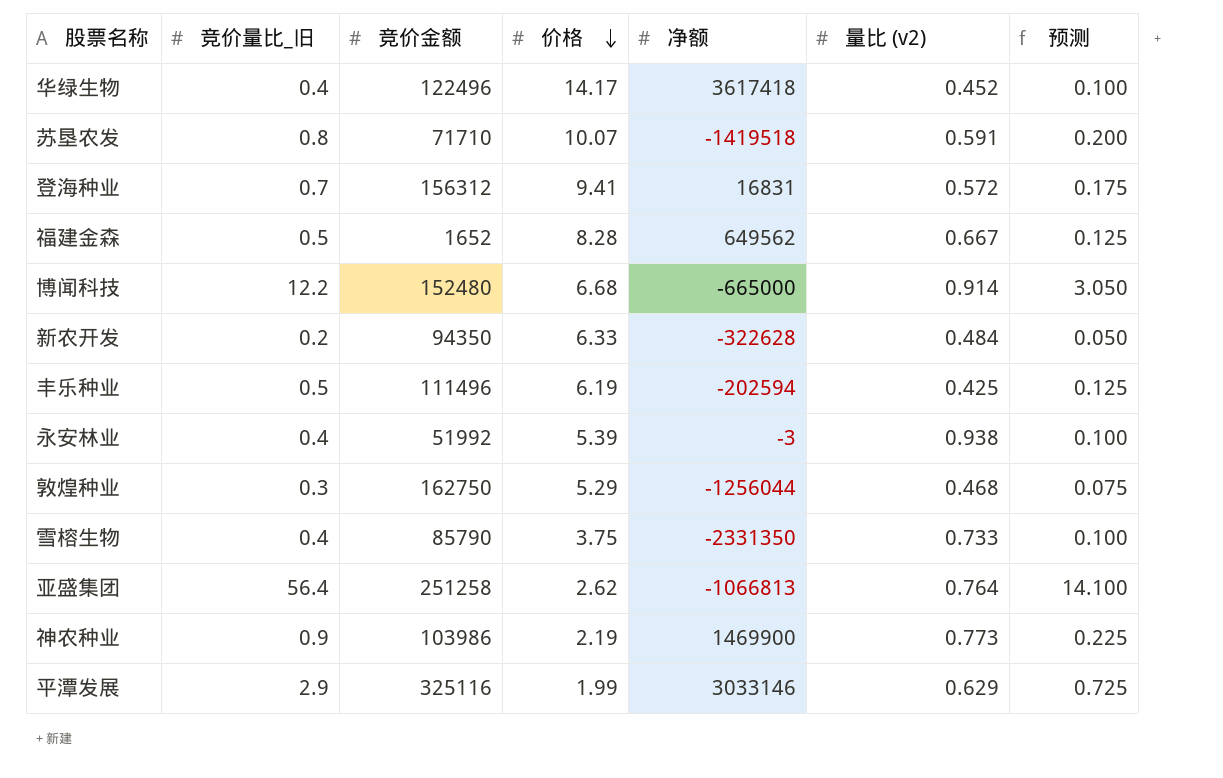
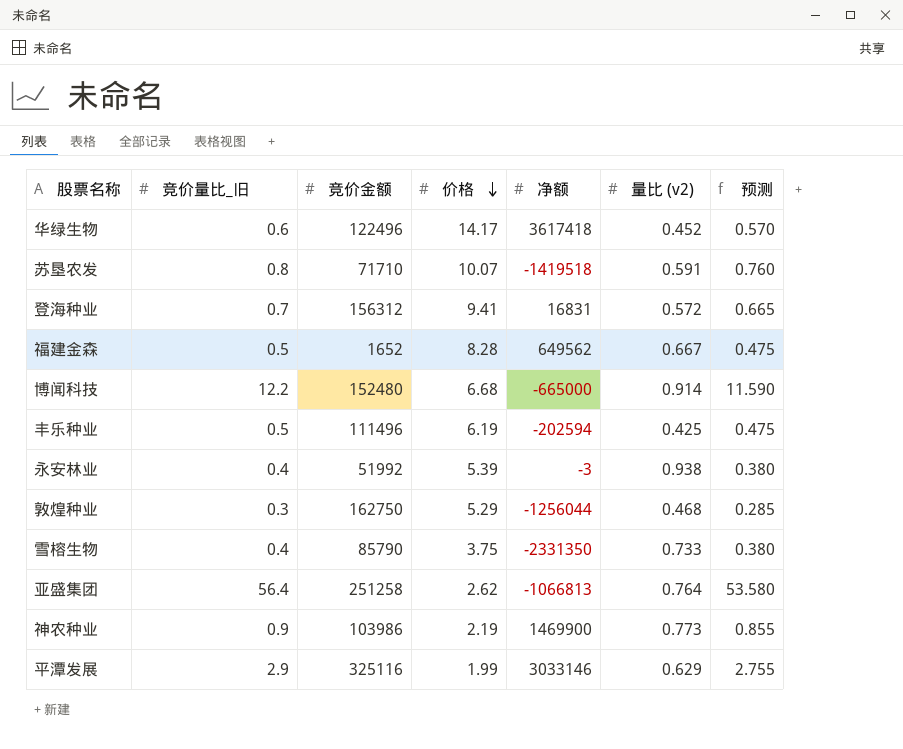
column 预测 | formula: [竞价量比_旧] * 0.25 -> [竞价量比_旧] * 0.95
row 新农开发: 0.2 | 94350 | 6.33 | -322628 | 0.484 | 0.050 -> none
华绿生物 | 竞价量比_旧: 0.4 -> 0.6

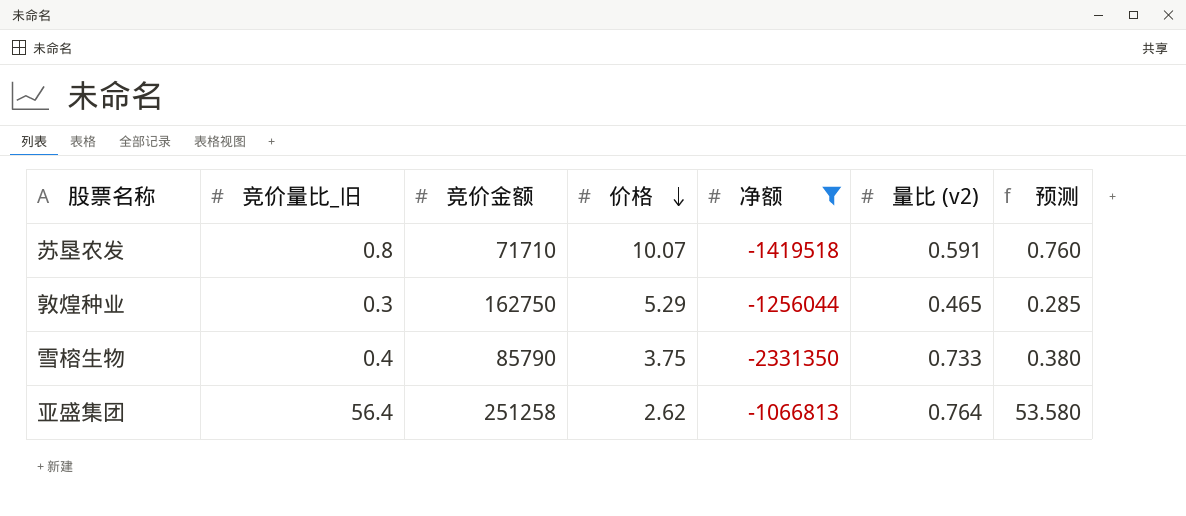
filter: none -> 净额 <= -1066813
敦煌种业 | 量比 (v2): 0.468 -> 0.465

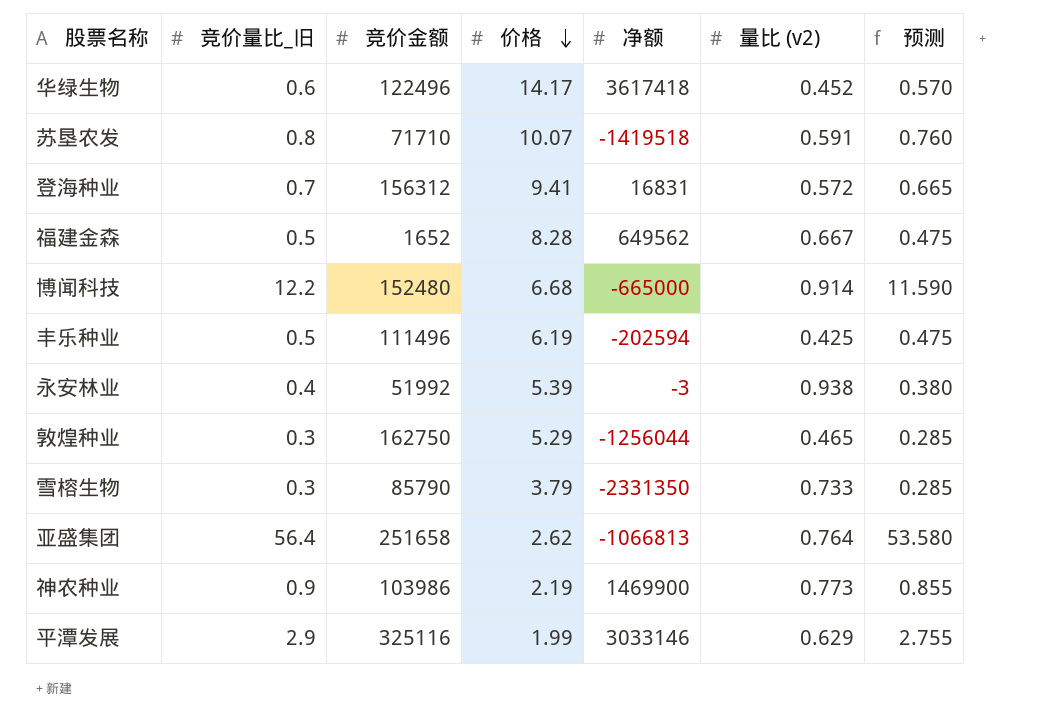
filter: 净额 <= -1066813 -> none
雪榕生物 | 竞价量比_旧: 0.4 -> 0.3
雪榕生物 | 价格: 3.75 -> 3.79
雪榕生物 | 预测: 0.380 -> 0.285
亚盛集团 | 竞价金额: 251258 -> 251658

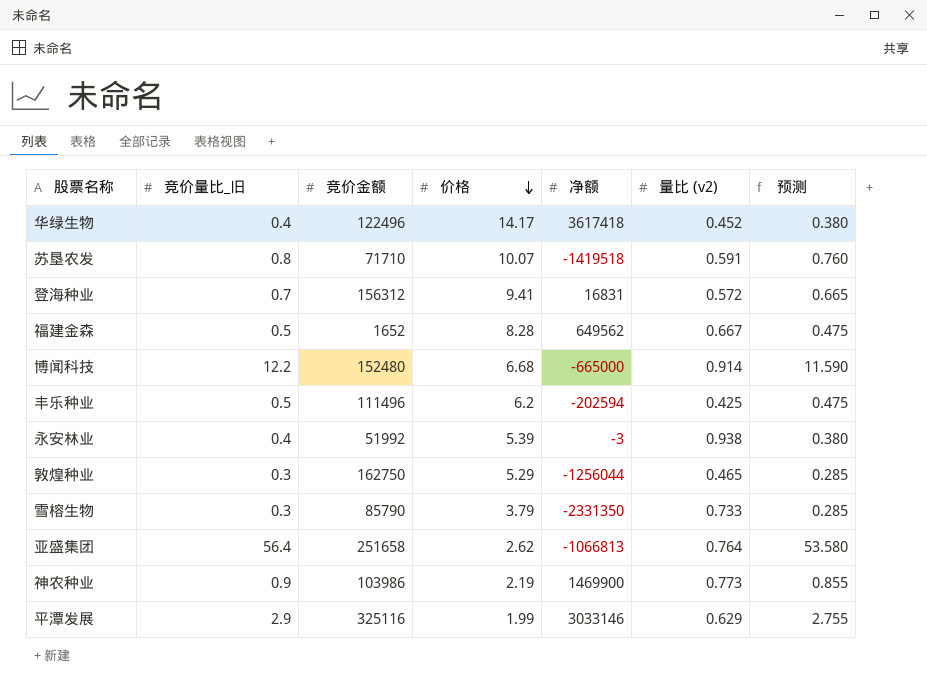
华绿生物 | 竞价量比_旧: 0.6 -> 0.4
华绿生物 | 预测: 0.570 -> 0.380
丰乐种业 | 价格: 6.19 -> 6.2

